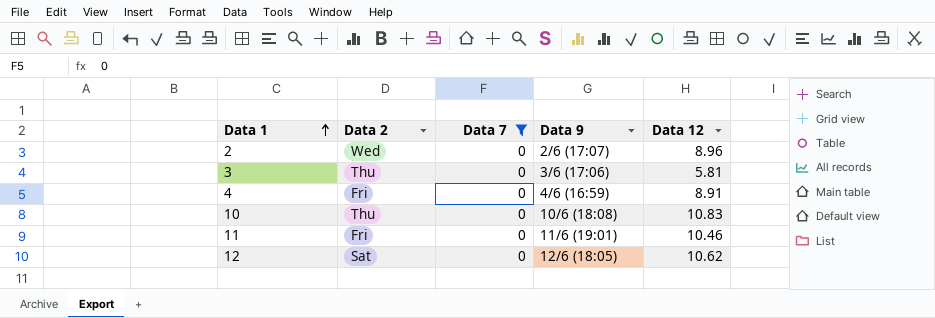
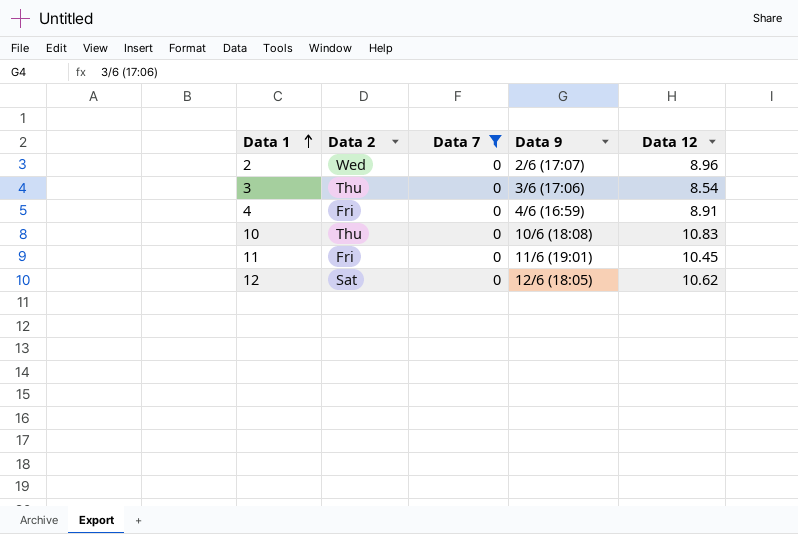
3 | Data 12: 5.81 -> 8.54
11 | Data 12: 10.46 -> 10.45

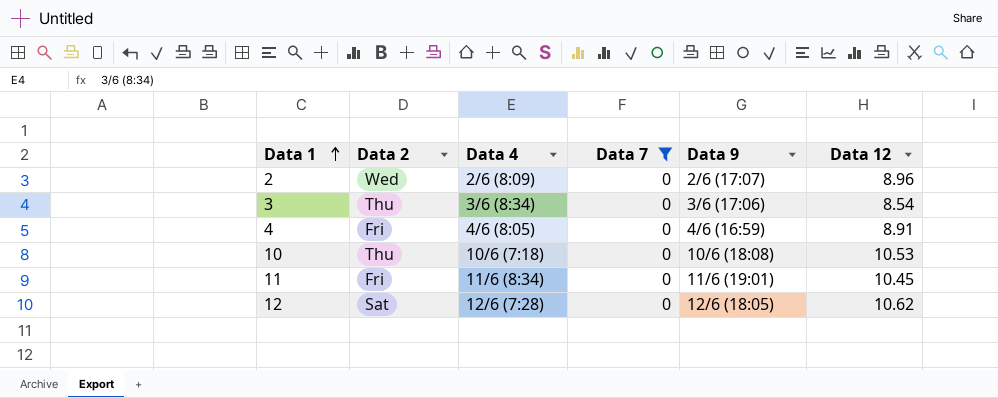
column Data 4 | position: none -> 3
10 | Data 12: 10.83 -> 10.53

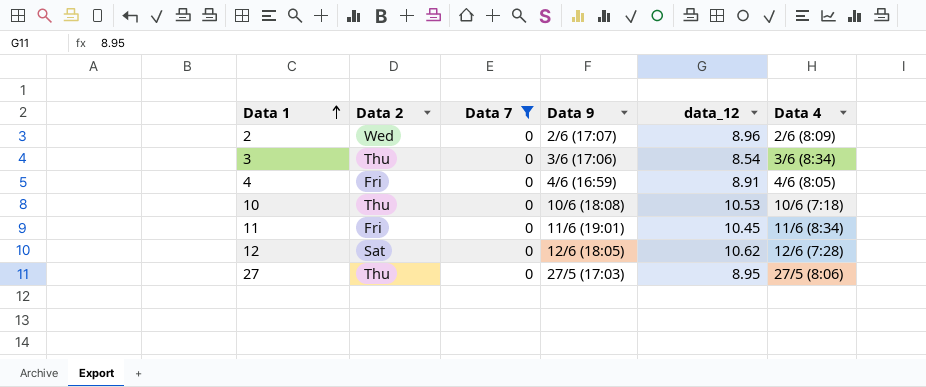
column name: Data 12 -> data_12
column Data 4 | position: 3 -> 6
row 27: none -> Thu | 0 | 27/5 (17:03) | 8.95 | 27/5 (8:06)

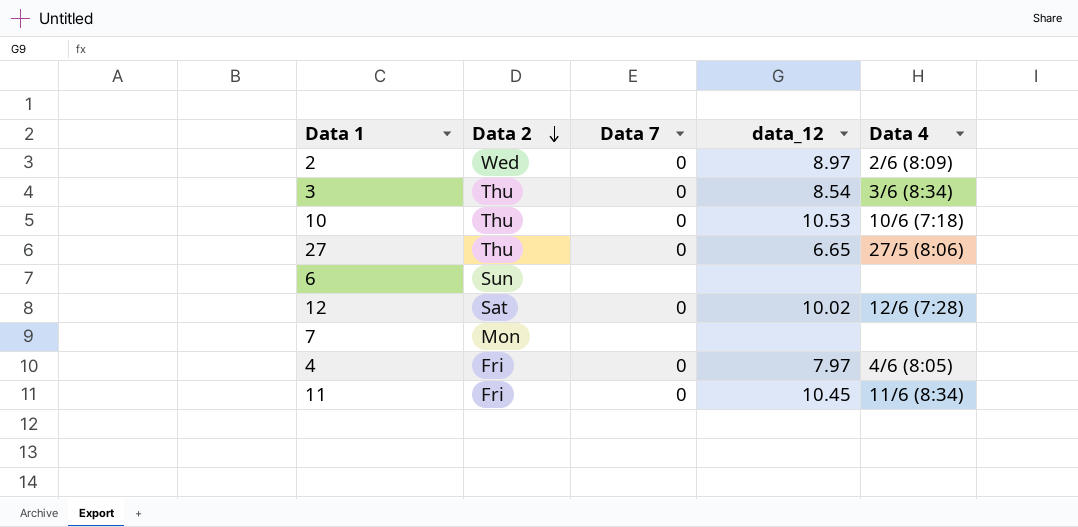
filter: Data 7 = 0 -> none
row order: Data 1 ascending -> Data 2 descending
column Data 9 | position: 4 -> none
2 | data_12: 8.96 -> 8.97
27 | data_12: 8.95 -> 6.65
12 | data_12: 10.62 -> 10.02
4 | data_12: 8.91 -> 7.97

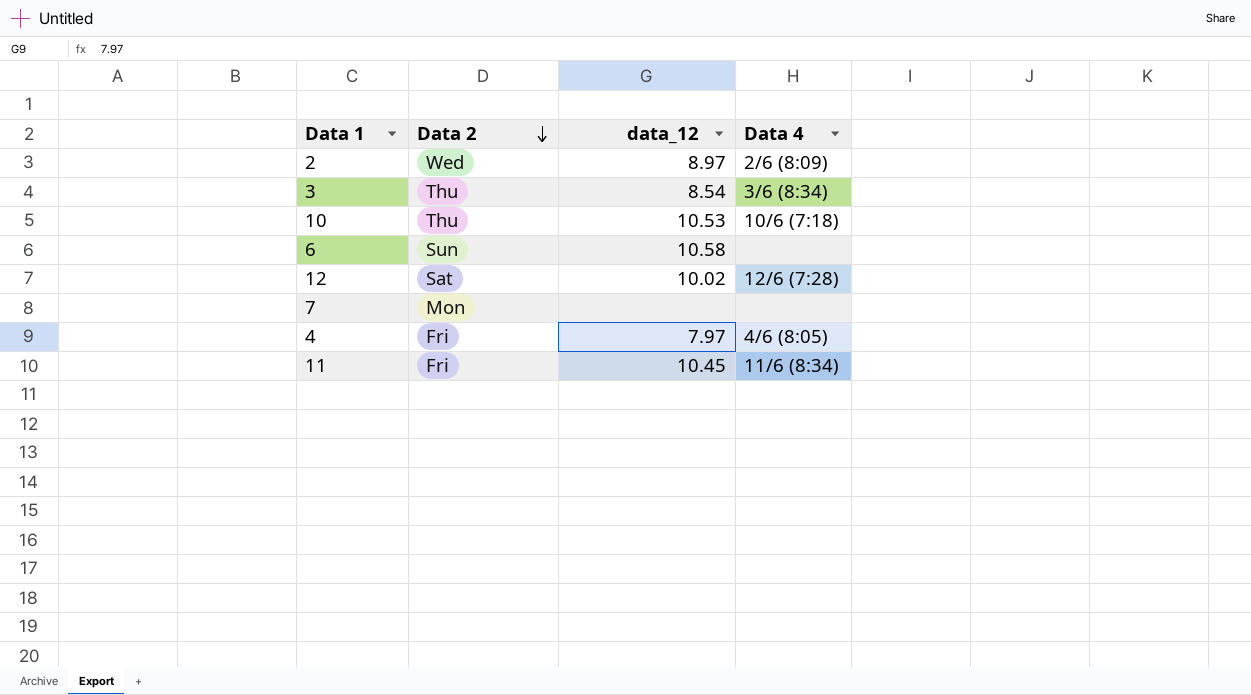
column Data 7 | position: 3 -> none
row 27: Thu | 0 | 6.65 | 27/5 (8:06) -> none
6 | data_12: none -> 10.58

